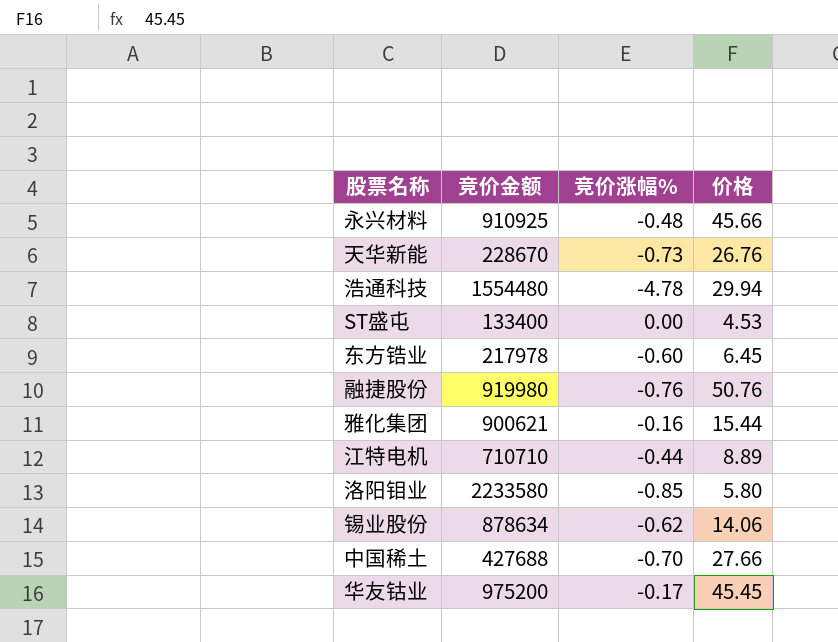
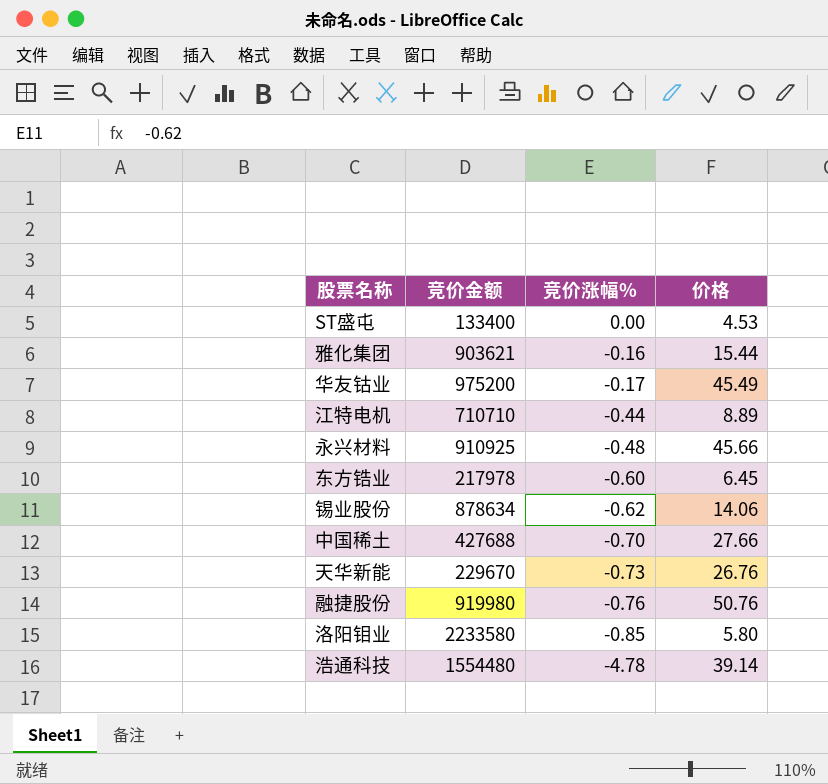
row order: none -> 竞价涨幅% descending
雅化集团 | 竞价金额: 900621 -> 903621
华友钴业 | 价格: 45.45 -> 45.49
天华新能 | 竞价金额: 228670 -> 229670
浩通科技 | 价格: 29.94 -> 39.14

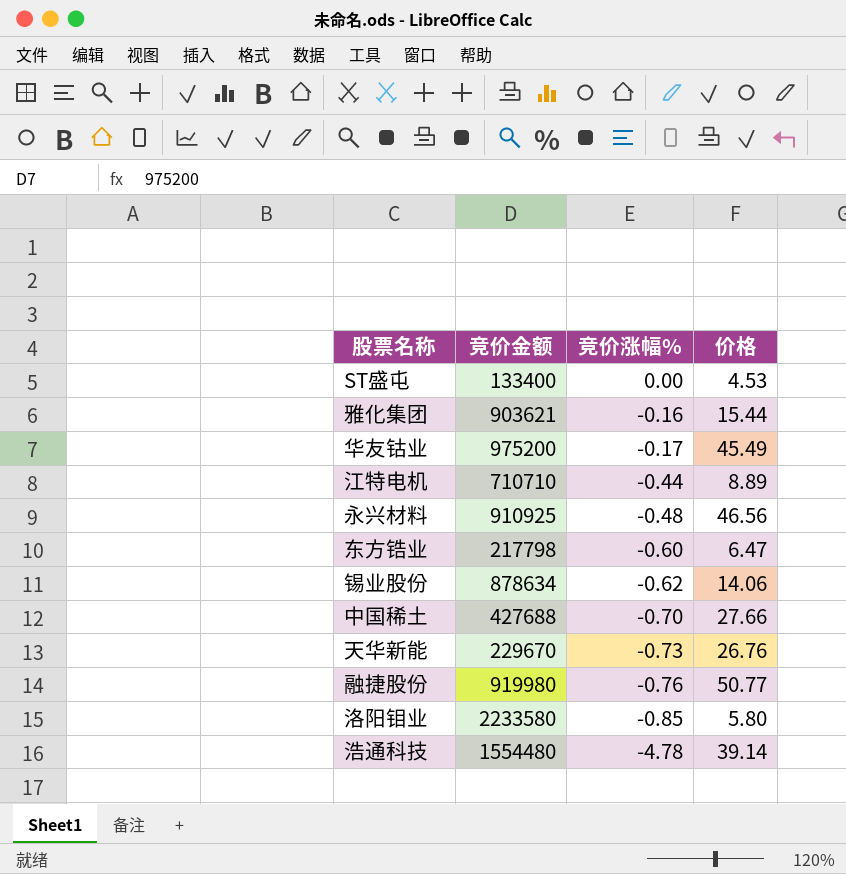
永兴材料 | 价格: 45.66 -> 46.56
东方锆业 | 竞价金额: 217978 -> 217798
东方锆业 | 价格: 6.45 -> 6.47
融捷股份 | 价格: 50.76 -> 50.77

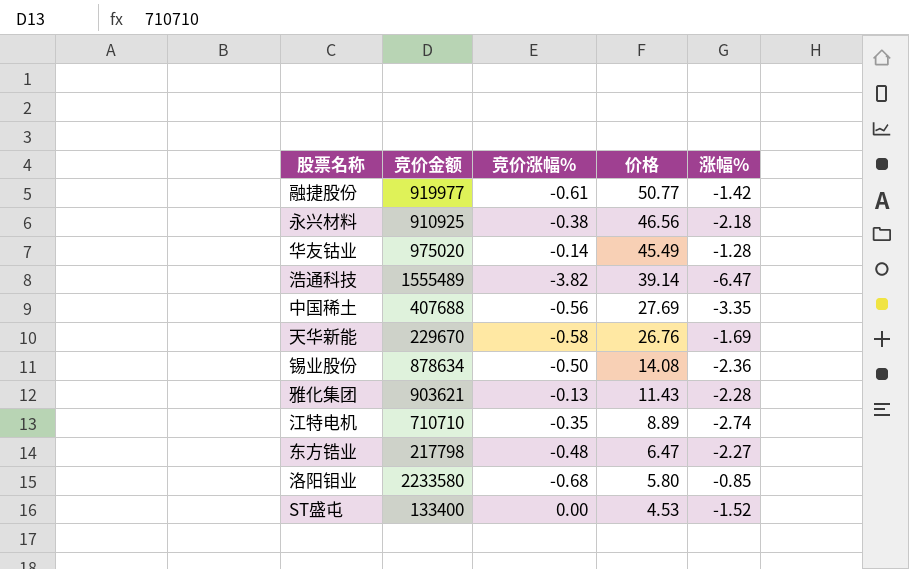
row order: 竞价涨幅% descending -> 价格 descending
column 涨幅% | position: none -> 5
融捷股份 | 竞价金额: 919980 -> 919977
融捷股份 | 竞价涨幅%: -0.76 -> -0.61
永兴材料 | 竞价涨幅%: -0.48 -> -0.38
华友钴业 | 竞价金额: 975200 -> 975020
华友钴业 | 竞价涨幅%: -0.17 -> -0.14
浩通科技 | 竞价金额: 1554480 -> 1555489
浩通科技 | 竞价涨幅%: -4.78 -> -3.82
中国稀土 | 竞价金额: 427688 -> 407688
中国稀土 | 竞价涨幅%: -0.70 -> -0.56
中国稀土 | 价格: 27.66 -> 27.69
天华新能 | 竞价涨幅%: -0.73 -> -0.58
锡业股份 | 竞价涨幅%: -0.62 -> -0.50
锡业股份 | 价格: 14.06 -> 14.08
雅化集团 | 竞价涨幅%: -0.16 -> -0.13
雅化集团 | 价格: 15.44 -> 11.43
江特电机 | 竞价涨幅%: -0.44 -> -0.35
东方锆业 | 竞价涨幅%: -0.60 -> -0.48
洛阳钼业 | 竞价涨幅%: -0.85 -> -0.68

